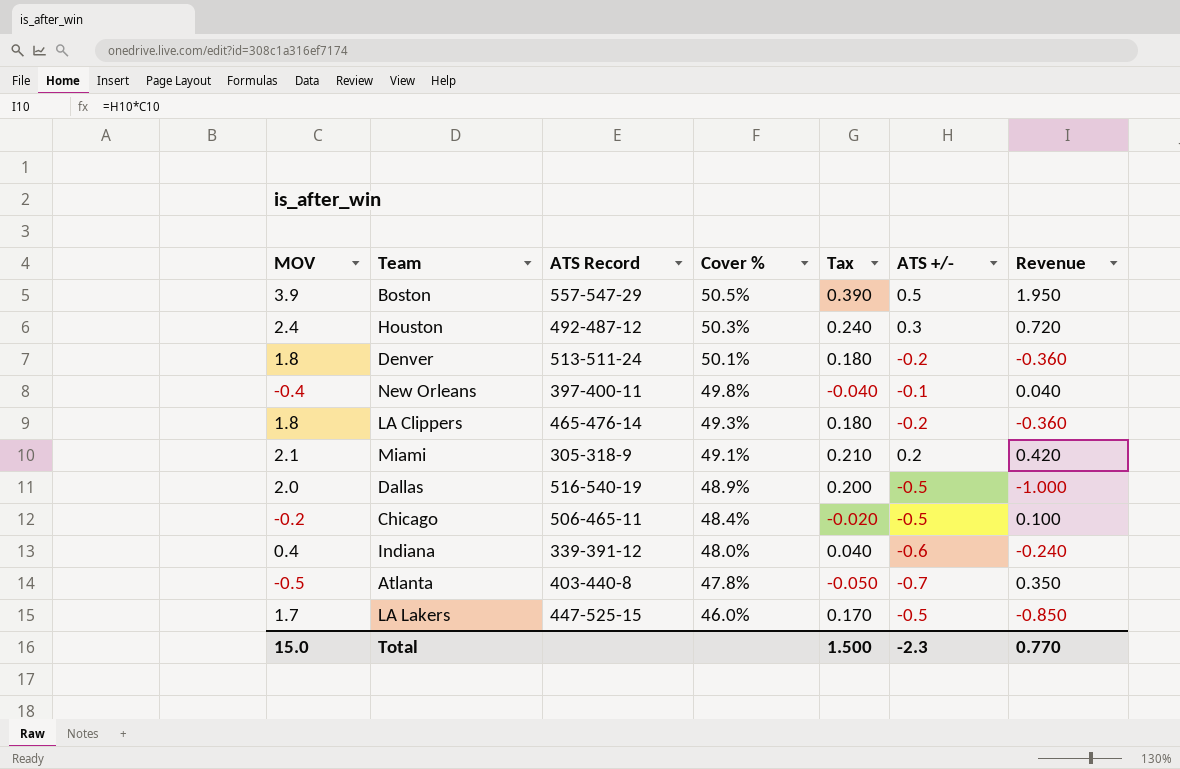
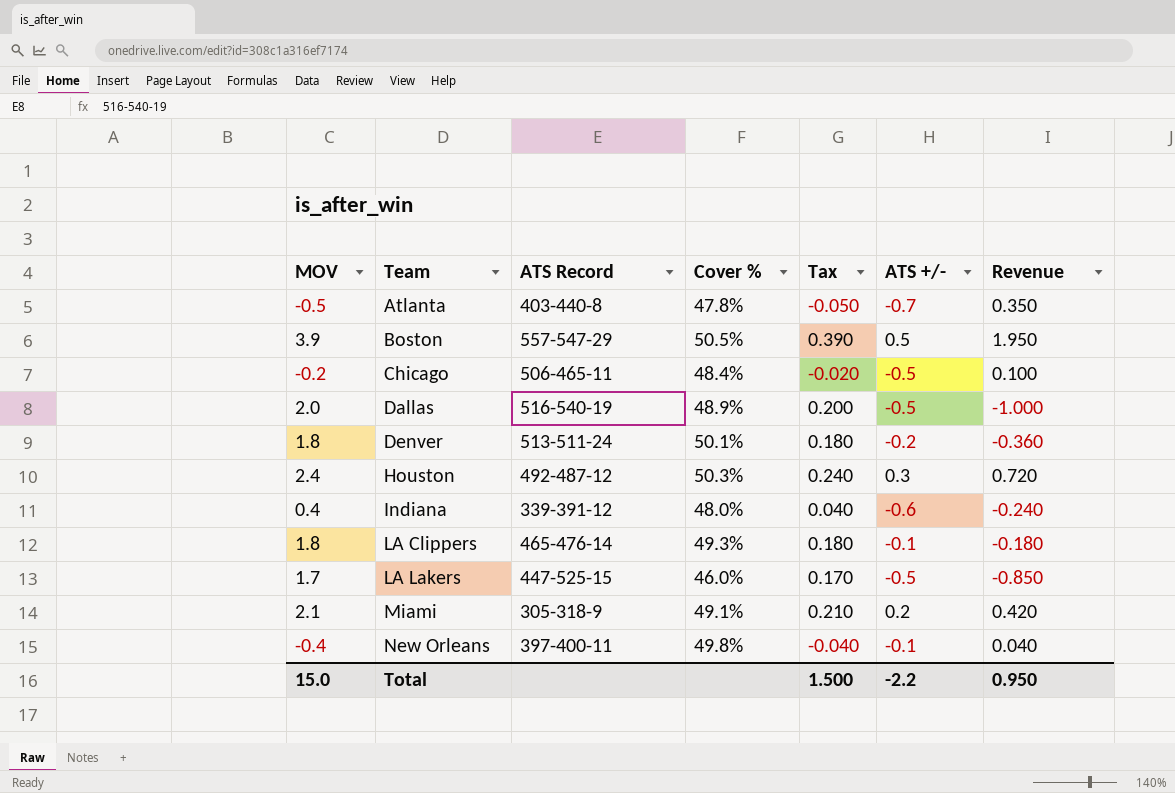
row order: Cover % descending -> Team ascending
LA Clippers | ATS +/-: -0.2 -> -0.1
LA Clippers | Revenue: -0.360 -> -0.180
Total | ATS +/-: -2.3 -> -2.2
Total | Revenue: 0.770 -> 0.950

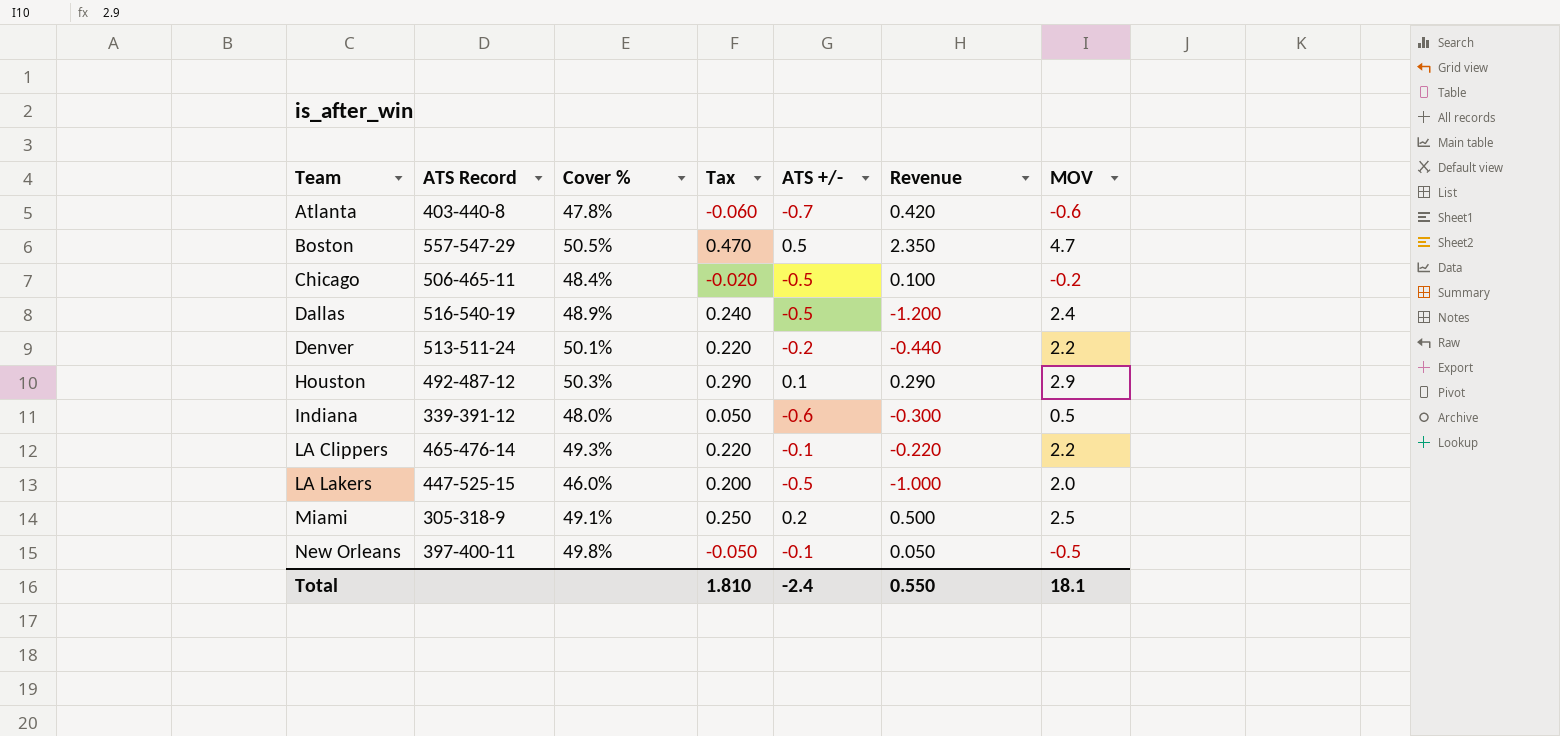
column MOV | position: 1 -> 7
Atlanta | Tax: -0.050 -> -0.060
Atlanta | Revenue: 0.350 -> 0.420
Atlanta | MOV: -0.5 -> -0.6
Boston | Tax: 0.390 -> 0.470
Boston | Revenue: 1.950 -> 2.350
Boston | MOV: 3.9 -> 4.7
Dallas | Tax: 0.200 -> 0.240
Dallas | Revenue: -1.000 -> -1.200
Dallas | MOV: 2.0 -> 2.4
Denver | Tax: 0.180 -> 0.220
Denver | Revenue: -0.360 -> -0.440
Denver | MOV: 1.8 -> 2.2
Houston | Tax: 0.240 -> 0.290
Houston | ATS +/-: 0.3 -> 0.1
Houston | Revenue: 0.720 -> 0.290
Houston | MOV: 2.4 -> 2.9
Indiana | Tax: 0.040 -> 0.050
Indiana | Revenue: -0.240 -> -0.300
Indiana | MOV: 0.4 -> 0.5
LA Clippers | Tax: 0.180 -> 0.220
LA Clippers | Revenue: -0.180 -> -0.220
LA Clippers | MOV: 1.8 -> 2.2
LA Lakers | Tax: 0.170 -> 0.200
LA Lakers | Revenue: -0.850 -> -1.000
LA Lakers | MOV: 1.7 -> 2.0
Miami | Tax: 0.210 -> 0.250
Miami | Revenue: 0.420 -> 0.500
Miami | MOV: 2.1 -> 2.5
New Orleans | Tax: -0.040 -> -0.050
New Orleans | Revenue: 0.040 -> 0.050
New Orleans | MOV: -0.4 -> -0.5
Total | Tax: 1.500 -> 1.810
Total | ATS +/-: -2.2 -> -2.4
Total | Revenue: 0.950 -> 0.550
Total | MOV: 15.0 -> 18.1

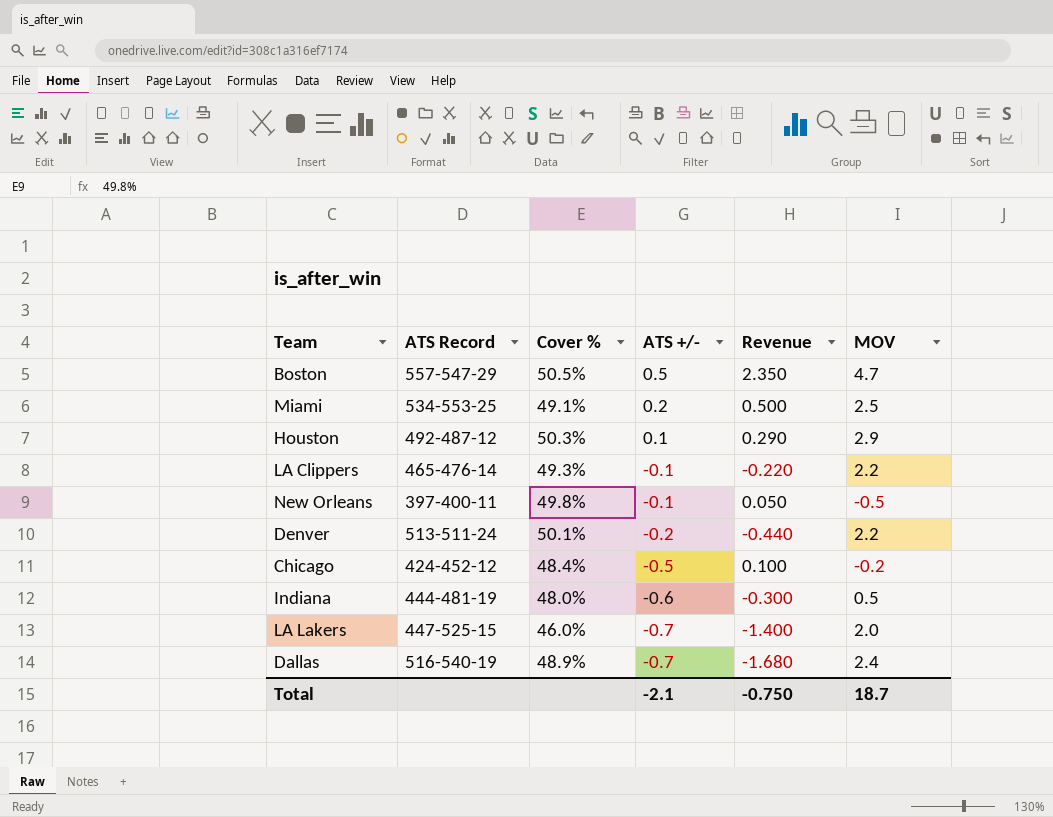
row order: Team ascending -> ATS +/- descending
column Tax | formula: [MOV] * 0.1 -> none
row Atlanta: 403-440-8 | 47.8% | -0.060 | -0.7 | 0.420 | -0.6 -> none
Miami | ATS Record: 305-318-9 -> 534-553-25
Chicago | ATS Record: 506-465-11 -> 424-452-12
Indiana | ATS Record: 339-391-12 -> 444-481-19
LA Lakers | ATS +/-: -0.5 -> -0.7
LA Lakers | Revenue: -1.000 -> -1.400
Dallas | ATS +/-: -0.5 -> -0.7
Dallas | Revenue: -1.200 -> -1.680
Total | ATS +/-: -2.4 -> -2.1
Total | Revenue: 0.550 -> -0.750
Total | MOV: 18.1 -> 18.7

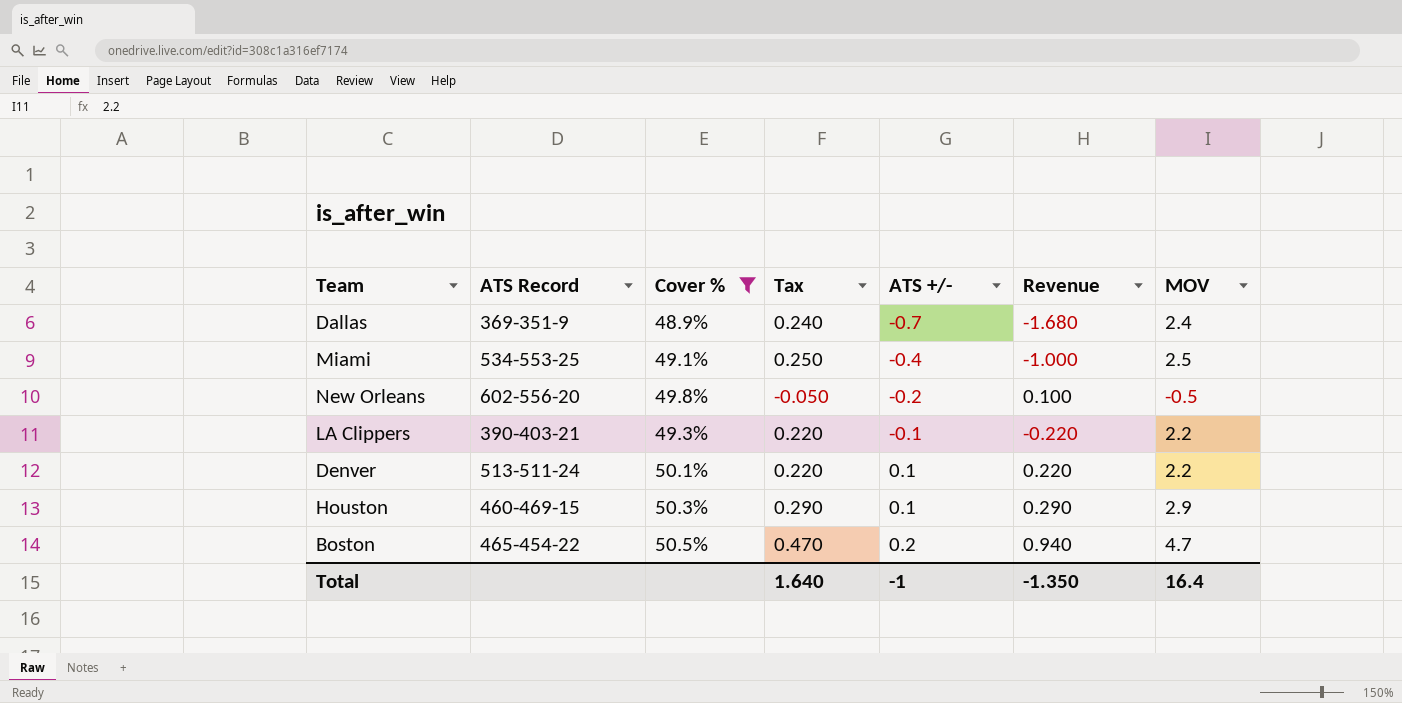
filter: none -> Cover % >= 48.9%
row order: ATS +/- descending -> ATS +/- ascending
column Tax | formula: none -> [MOV] * 0.1
Dallas | ATS Record: 516-540-19 -> 369-351-9
Miami | ATS +/-: 0.2 -> -0.4
Miami | Revenue: 0.500 -> -1.000
New Orleans | ATS Record: 397-400-11 -> 602-556-20
New Orleans | ATS +/-: -0.1 -> -0.2
New Orleans | Revenue: 0.050 -> 0.100
LA Clippers | ATS Record: 465-476-14 -> 390-403-21
Denver | ATS +/-: -0.2 -> 0.1
Denver | Revenue: -0.440 -> 0.220
Houston | ATS Record: 492-487-12 -> 460-469-15
Boston | ATS Record: 557-547-29 -> 465-454-22
Boston | ATS +/-: 0.5 -> 0.2
Boston | Revenue: 2.350 -> 0.940
Total | ATS +/-: -2.1 -> -1
Total | Revenue: -0.750 -> -1.350
Total | MOV: 18.7 -> 16.4

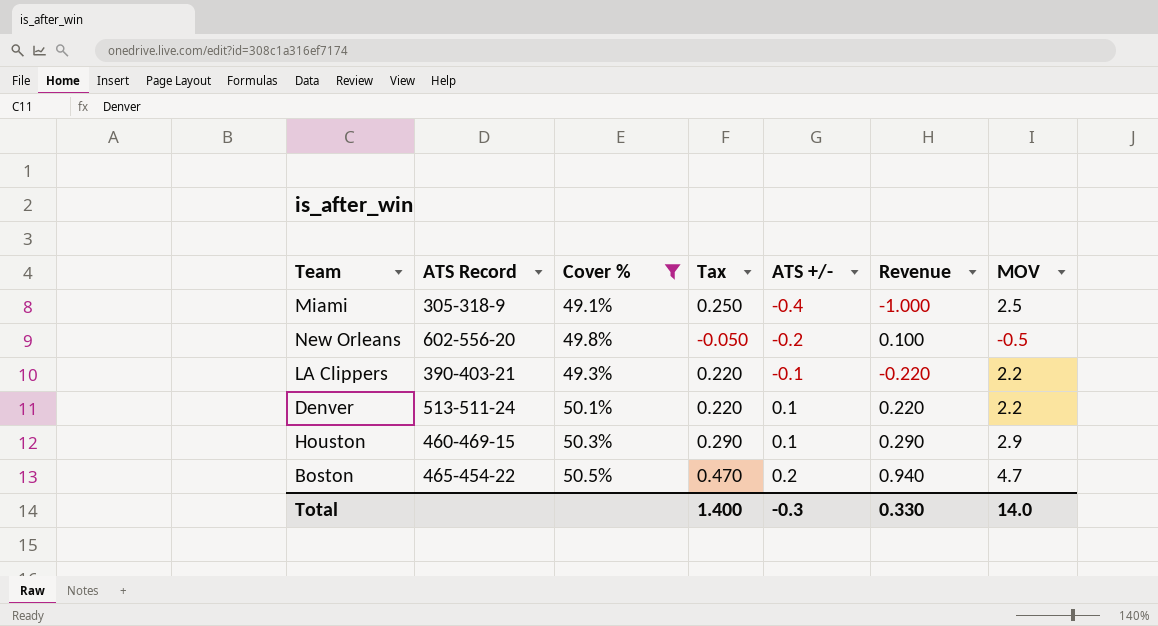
row Dallas: 369-351-9 | 48.9% | 0.240 | -0.7 | -1.680 | 2.4 -> none
Miami | ATS Record: 534-553-25 -> 305-318-9
Total | Tax: 1.640 -> 1.400
Total | ATS +/-: -1 -> -0.3
Total | Revenue: -1.350 -> 0.330
Total | MOV: 16.4 -> 14.0

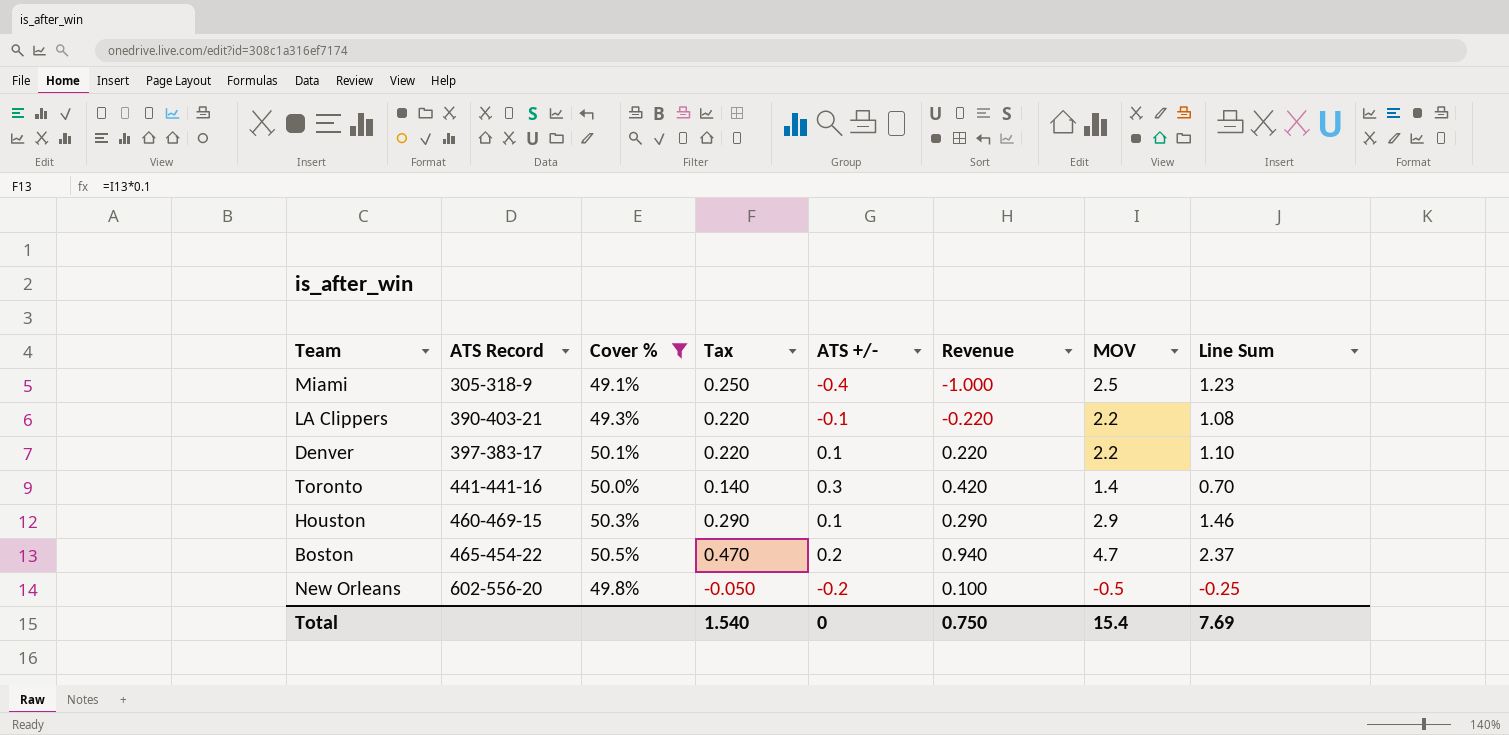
row order: ATS +/- ascending -> ATS Record ascending
column Line Sum | formula: none -> [Cover %] * [MOV]
Denver | ATS Record: 513-511-24 -> 397-383-17
row Toronto: none -> 441-441-16 | 50.0% | 0.140 | 0.3 | 0.420 | 1.4 | 0.70
Total | Tax: 1.400 -> 1.540
Total | ATS +/-: -0.3 -> 0
Total | Revenue: 0.330 -> 0.750
Total | MOV: 14.0 -> 15.4

